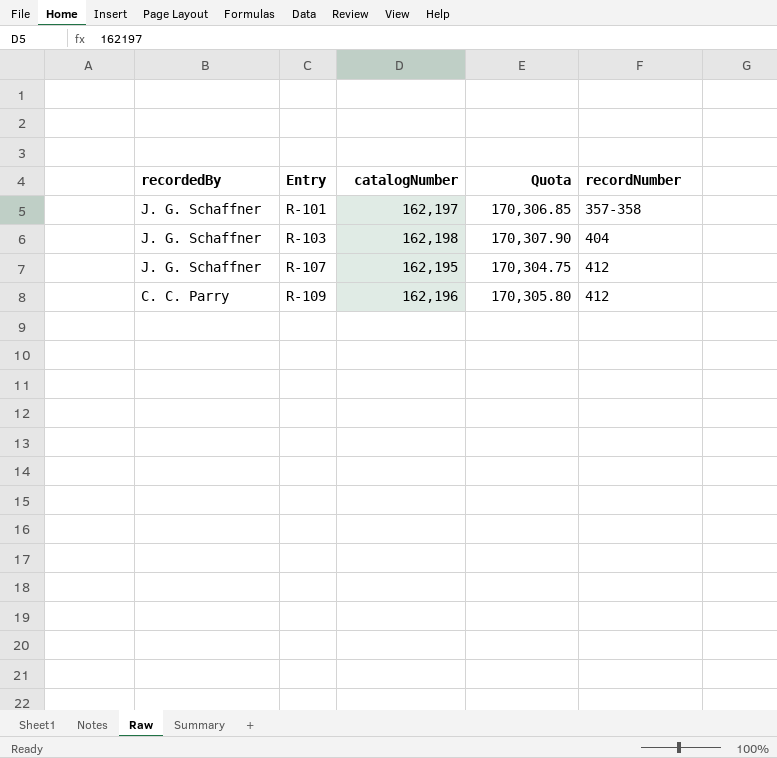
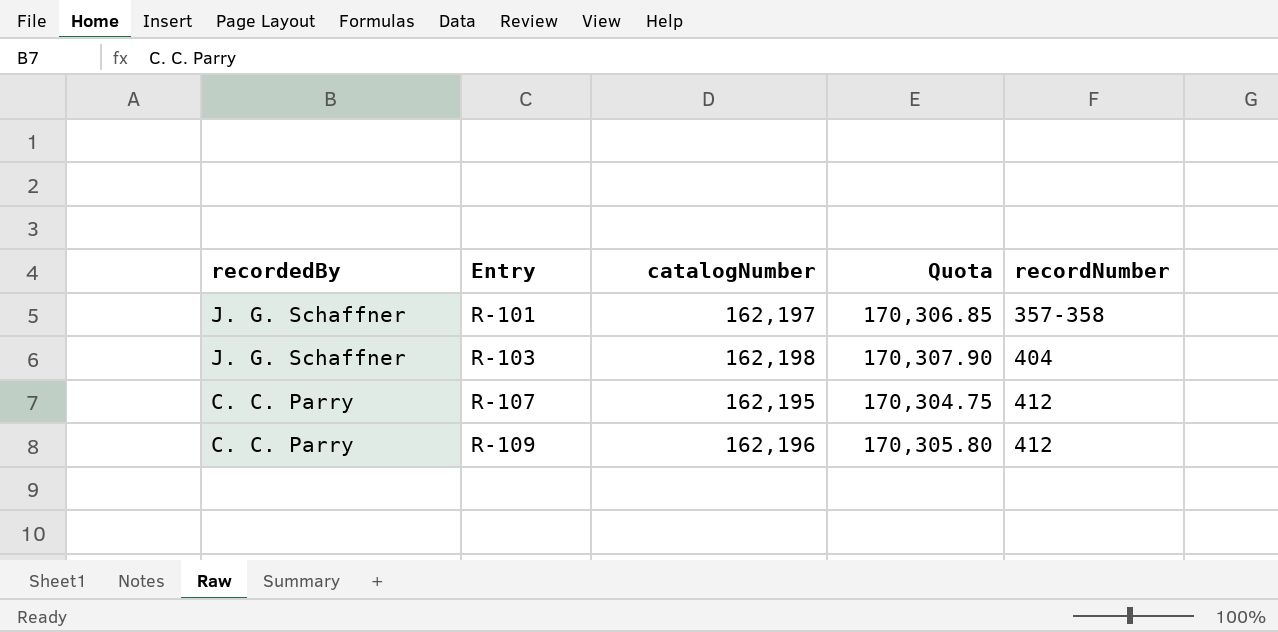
R-107 | recordedBy: J. G. Schaffner -> C. C. Parry

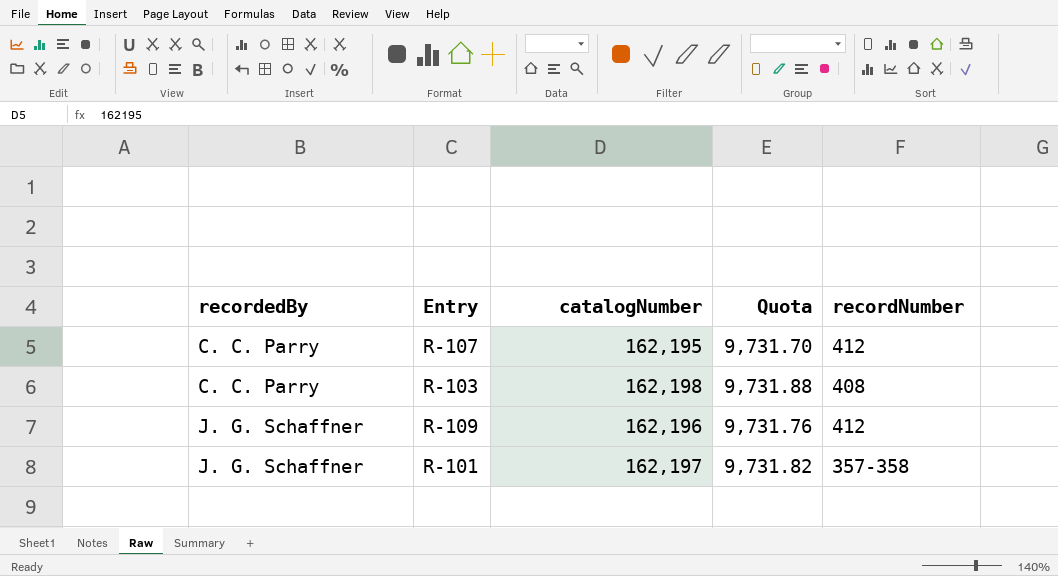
row order: recordedBy descending -> recordedBy ascending
column Quota | formula: [catalogNumber] * 1.05 -> [catalogNumber] * 0.06
R-103 | recordedBy: J. G. Schaffner -> C. C. Parry
R-103 | recordNumber: 404 -> 408
R-109 | recordedBy: C. C. Parry -> J. G. Schaffner

